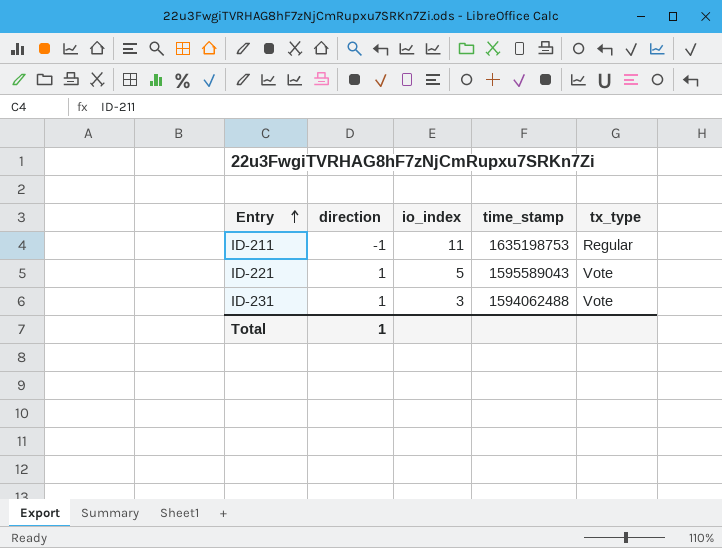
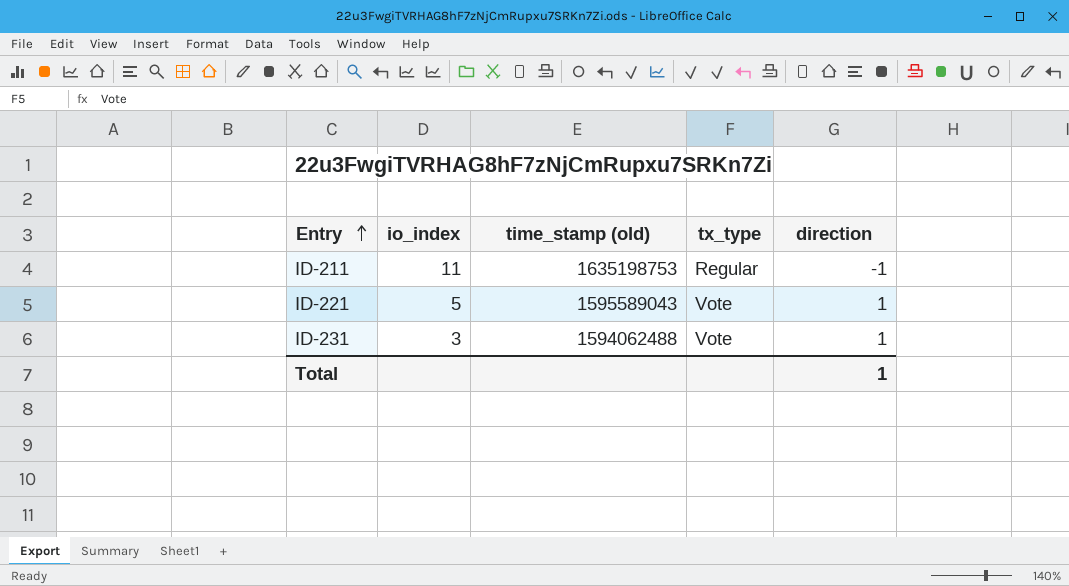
column name: time_stamp -> time_stamp (old)
column direction | position: 2 -> 5

